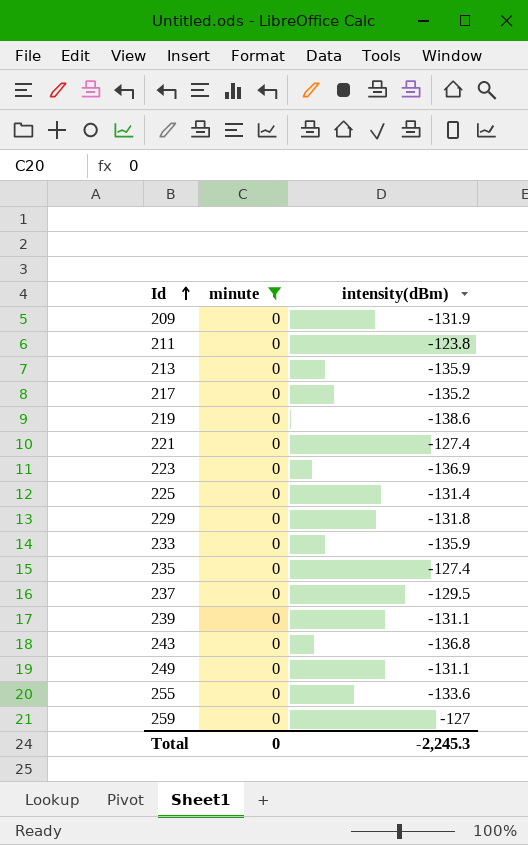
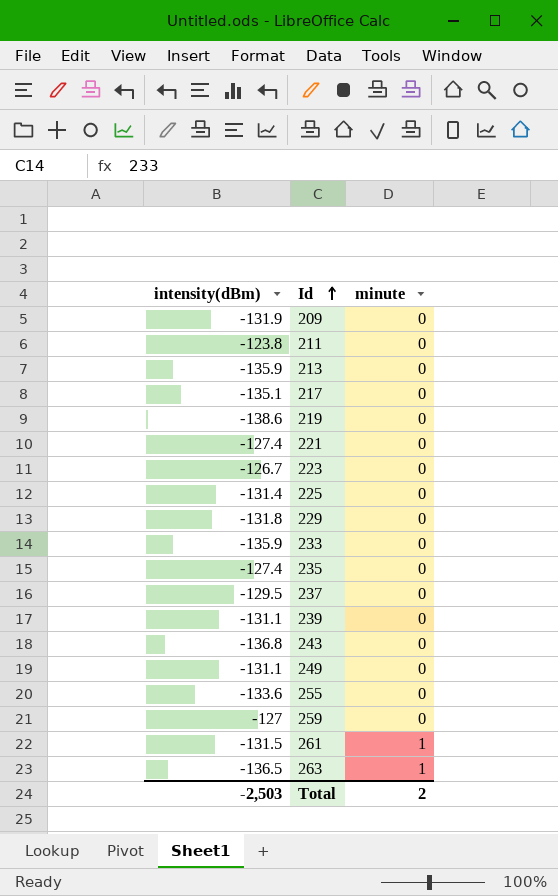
filter: minute = 0 -> none
column intensity(dBm) | position: 3 -> 1
217 | intensity(dBm): -135.2 -> -135.1
223 | intensity(dBm): -136.9 -> -126.7
Total | intensity(dBm): -2,245.3 -> -2,503
Total | minute: 0 -> 2

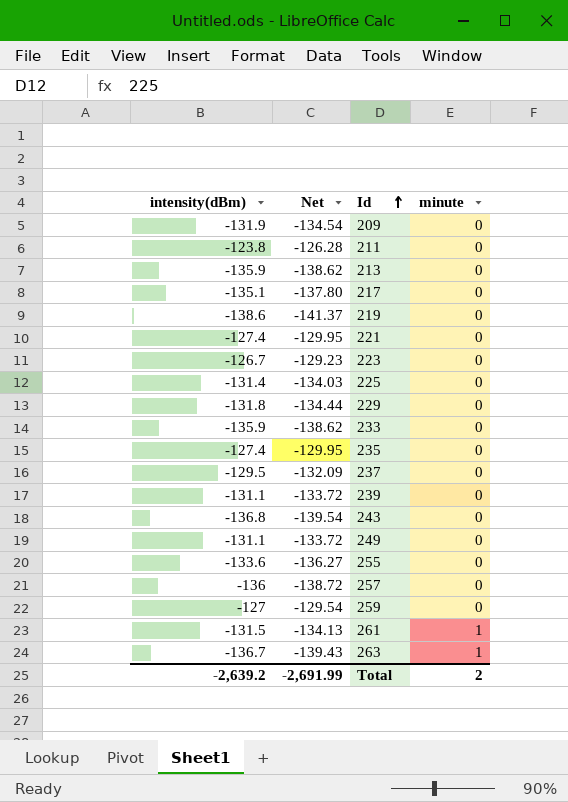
column Net | formula: none -> [intensity(dBm)] * 1.02
row 257: none -> -136 | -138.72 | 0
263 | intensity(dBm): -136.5 -> -136.7
Total | intensity(dBm): -2,503 -> -2,639.2

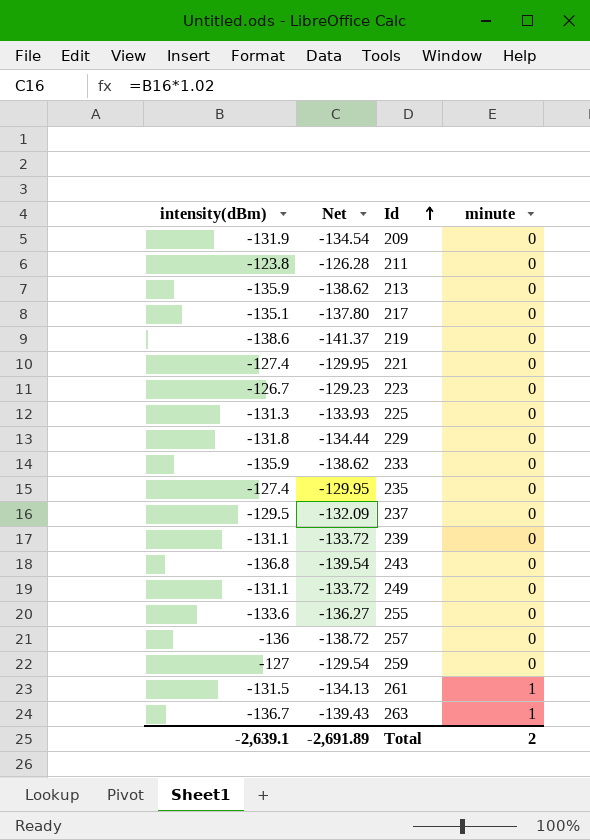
225 | intensity(dBm): -131.4 -> -131.3
225 | Net: -134.03 -> -133.93
Total | intensity(dBm): -2,639.2 -> -2,639.1
Total | Net: -2,691.99 -> -2,691.89

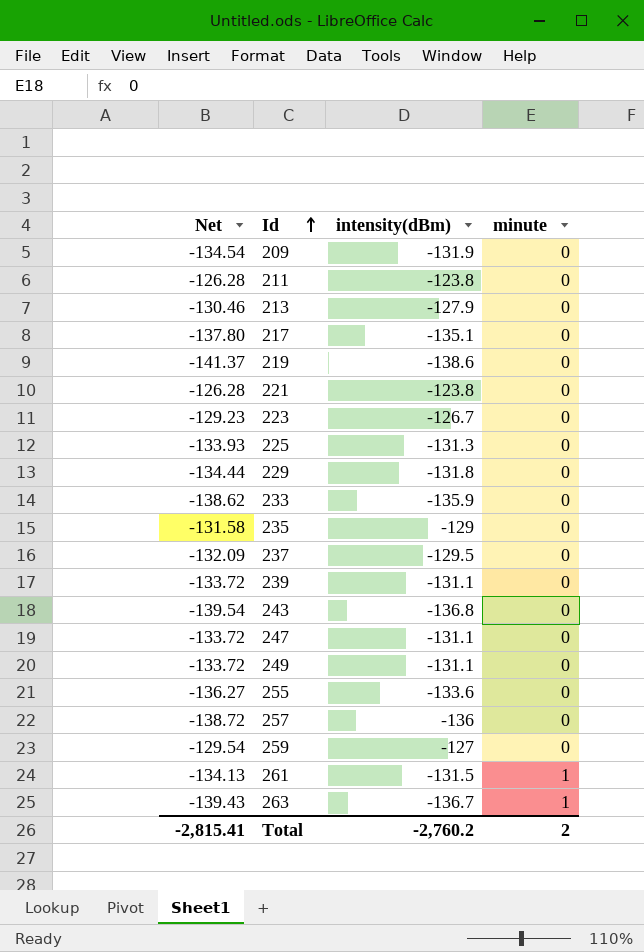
column intensity(dBm) | position: 1 -> 3
213 | Net: -138.62 -> -130.46
213 | intensity(dBm): -135.9 -> -127.9
221 | Net: -129.95 -> -126.28
221 | intensity(dBm): -127.4 -> -123.8
235 | Net: -129.95 -> -131.58
235 | intensity(dBm): -127.4 -> -129
row 247: none -> -133.72 | -131.1 | 0
Total | Net: -2,691.89 -> -2,815.41
Total | intensity(dBm): -2,639.1 -> -2,760.2

